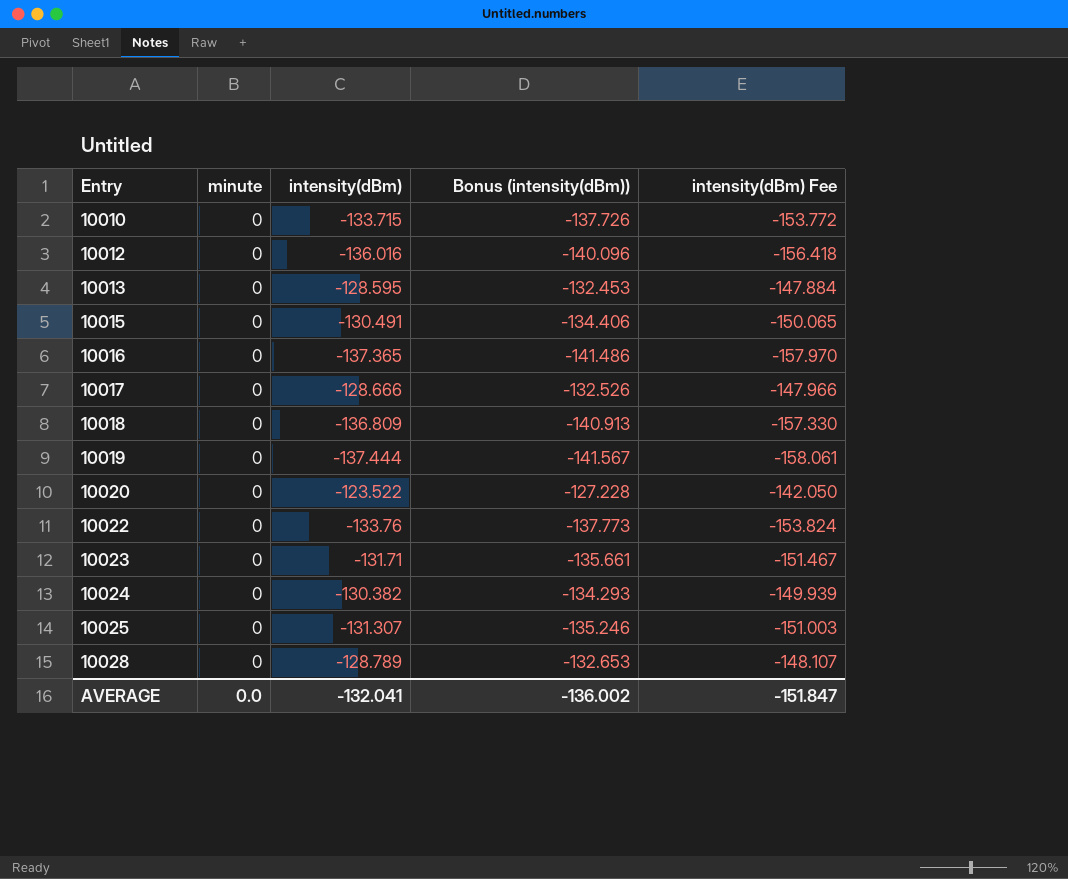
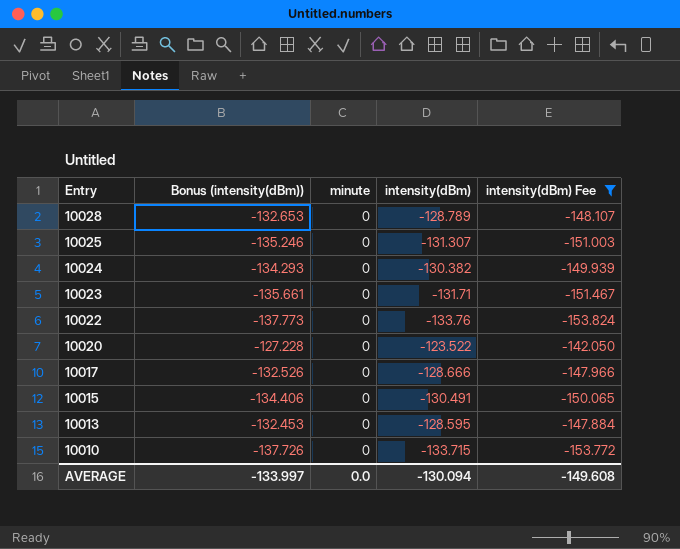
filter: none -> intensity(dBm) Fee >= -153.824
row order: Entry ascending -> Entry descending
column Bonus (intensity(dBm)) | position: 4 -> 2
AVERAGE | Bonus (intensity(dBm)): -136.002 -> -133.997
AVERAGE | intensity(dBm): -132.041 -> -130.094
AVERAGE | intensity(dBm) Fee: -151.847 -> -149.608

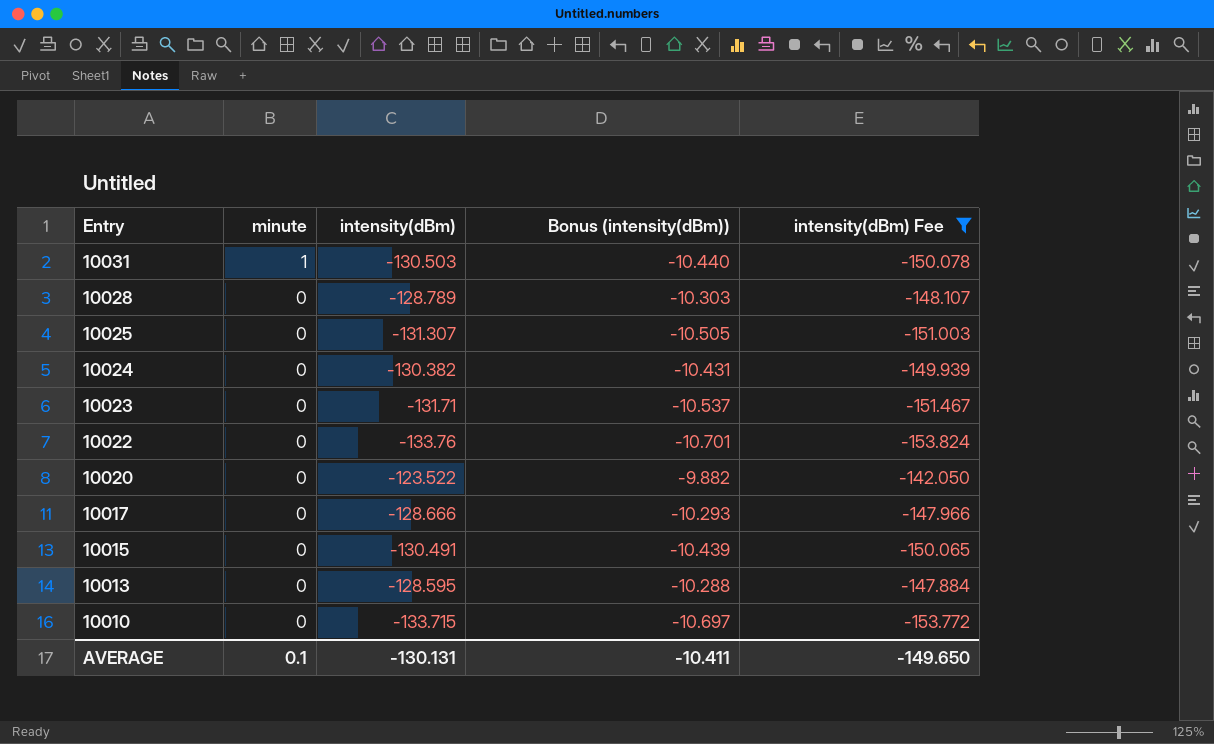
column Bonus (intensity(dBm)) | formula: [intensity(dBm)] * 1.03 -> [intensity(dBm)] * 0.08
column Bonus (intensity(dBm)) | position: 2 -> 4
row 10031: none -> 1 | -130.503 | -10.440 | -150.078
AVERAGE | minute: 0.0 -> 0.1
AVERAGE | intensity(dBm): -130.094 -> -130.131
AVERAGE | Bonus (intensity(dBm)): -133.997 -> -10.411
AVERAGE | intensity(dBm) Fee: -149.608 -> -149.650

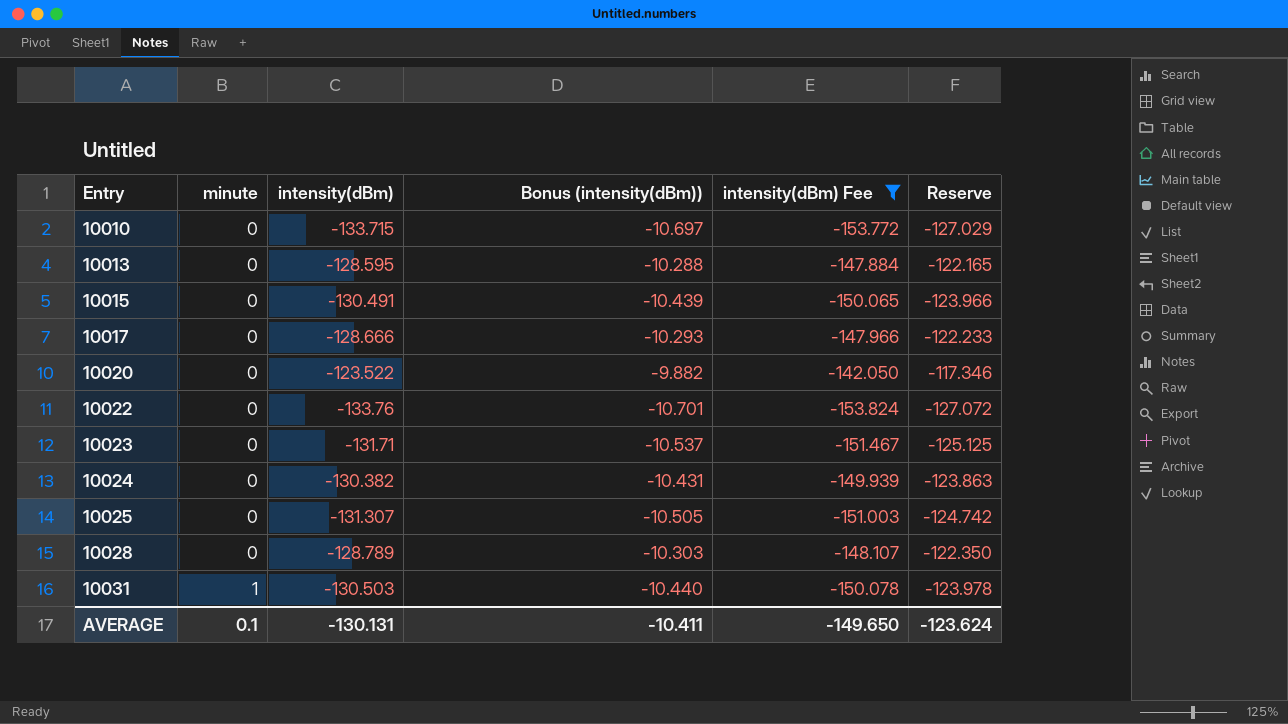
row order: Entry descending -> Entry ascending
column Reserve | formula: none -> [intensity(dBm)] * 0.95

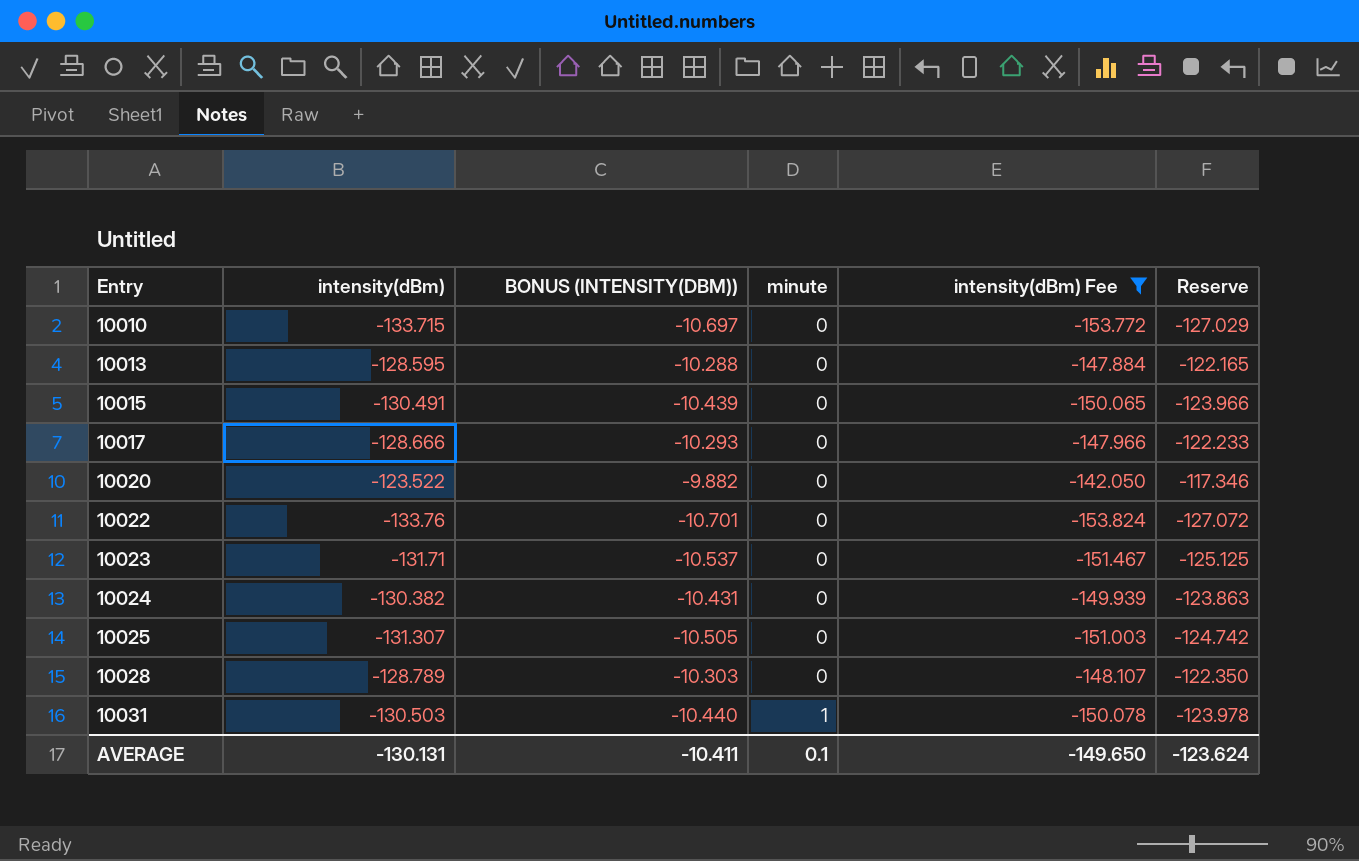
column name: Bonus (intensity(dBm)) -> BONUS (INTENSITY(DBM))
column minute | position: 2 -> 4

